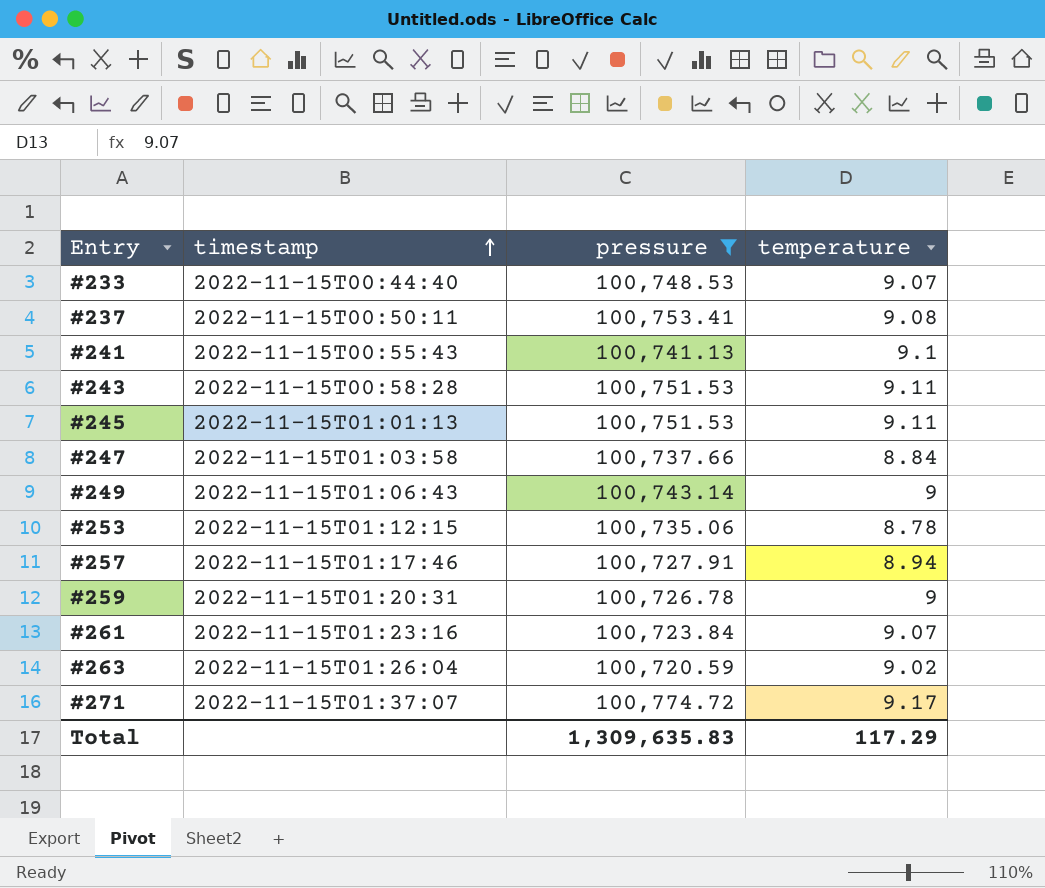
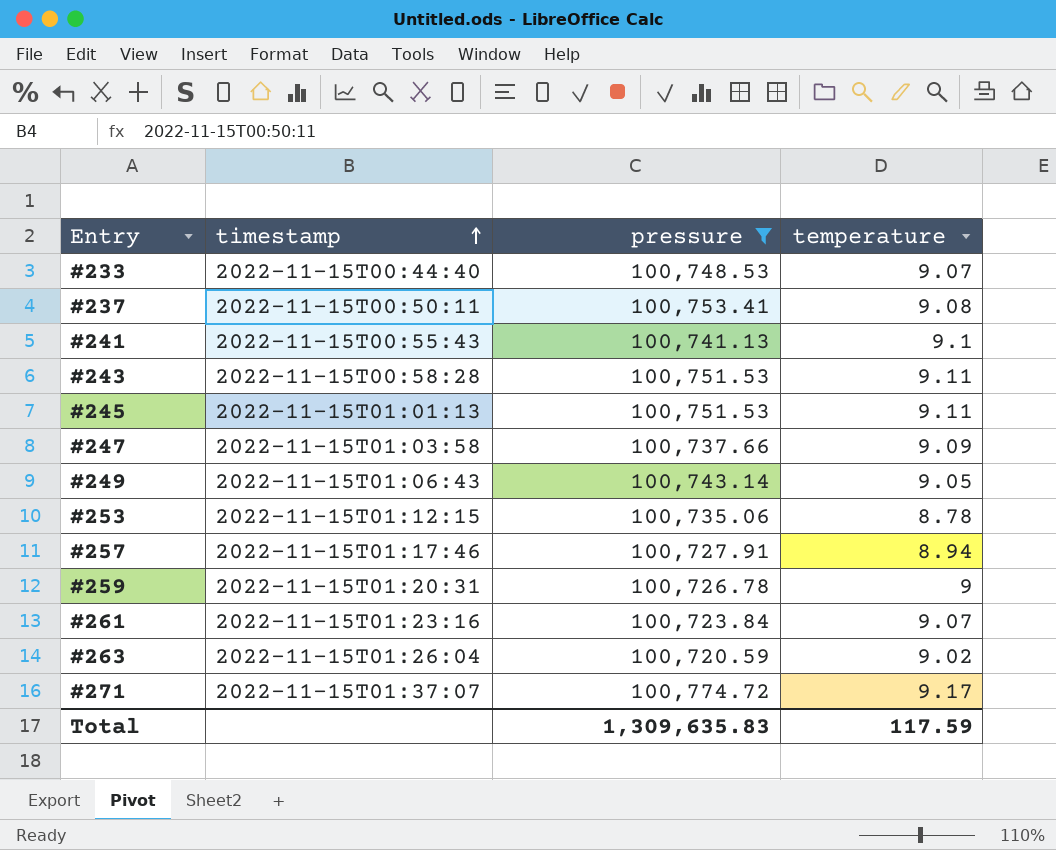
#247 | temperature: 8.84 -> 9.09
#249 | temperature: 9 -> 9.05
Total | temperature: 117.29 -> 117.59

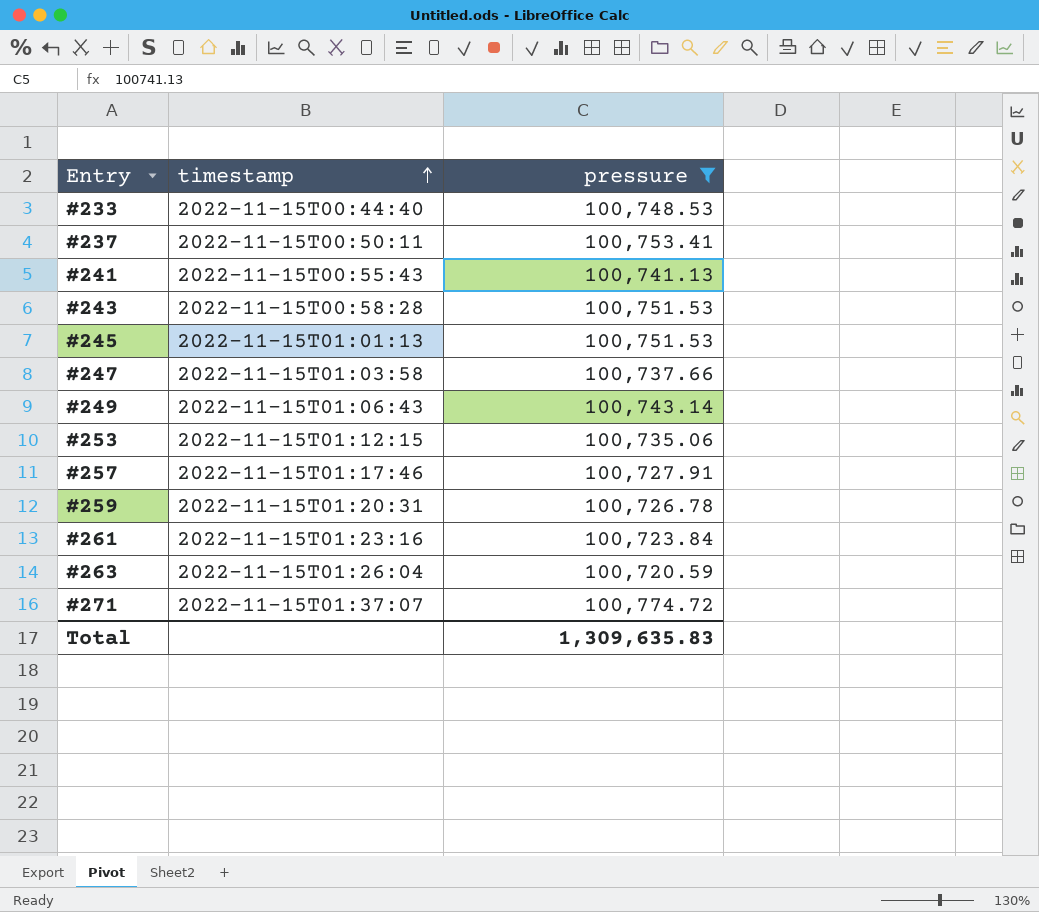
column temperature | position: 4 -> none

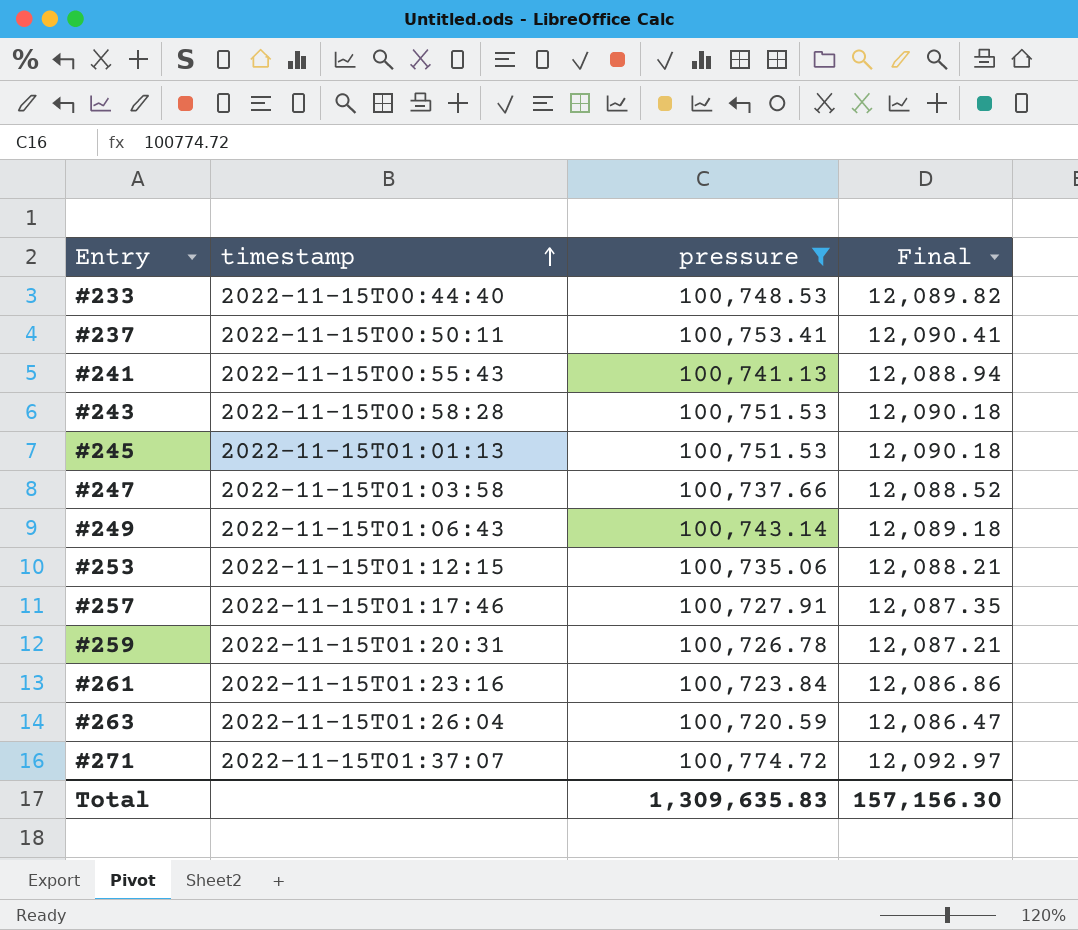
column Final | formula: none -> [pressure] * 0.12

